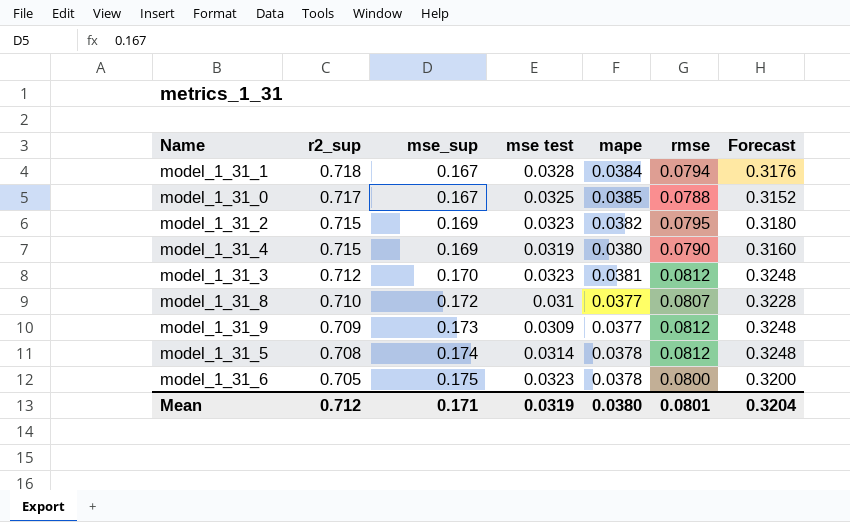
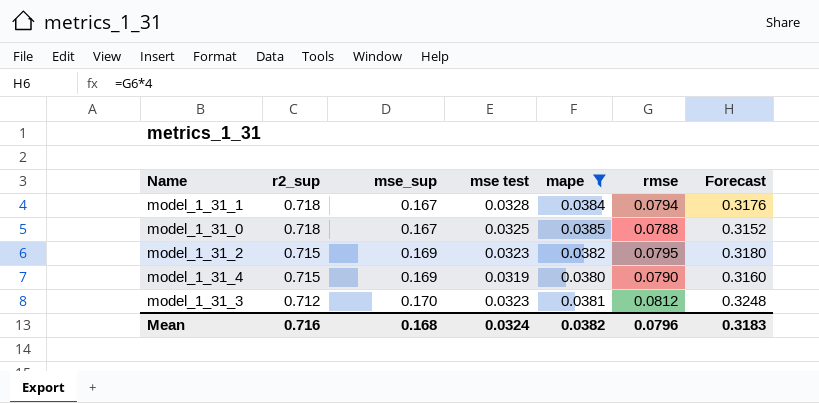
filter: none -> mape >= 0.0380
model_1_31_0 | r2_sup: 0.717 -> 0.718
Mean | r2_sup: 0.712 -> 0.716
Mean | mse_sup: 0.171 -> 0.168
Mean | mse test: 0.0319 -> 0.0324
Mean | mape: 0.0380 -> 0.0382
Mean | rmse: 0.0801 -> 0.0796
Mean | Forecast: 0.3204 -> 0.3183

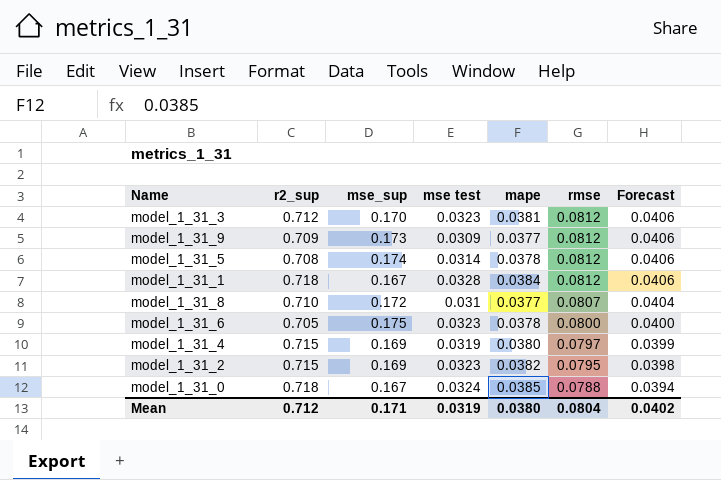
filter: mape >= 0.0380 -> none
row order: r2_sup descending -> rmse descending
column Forecast | formula: [rmse] * 4 -> [rmse] * 0.5
model_1_31_1 | rmse: 0.0794 -> 0.0812
model_1_31_4 | rmse: 0.0790 -> 0.0797
model_1_31_0 | mse test: 0.0325 -> 0.0324
Mean | r2_sup: 0.716 -> 0.712
Mean | mse_sup: 0.168 -> 0.171
Mean | mse test: 0.0324 -> 0.0319
Mean | mape: 0.0382 -> 0.0380
Mean | rmse: 0.0796 -> 0.0804
Mean | Forecast: 0.3183 -> 0.0402

